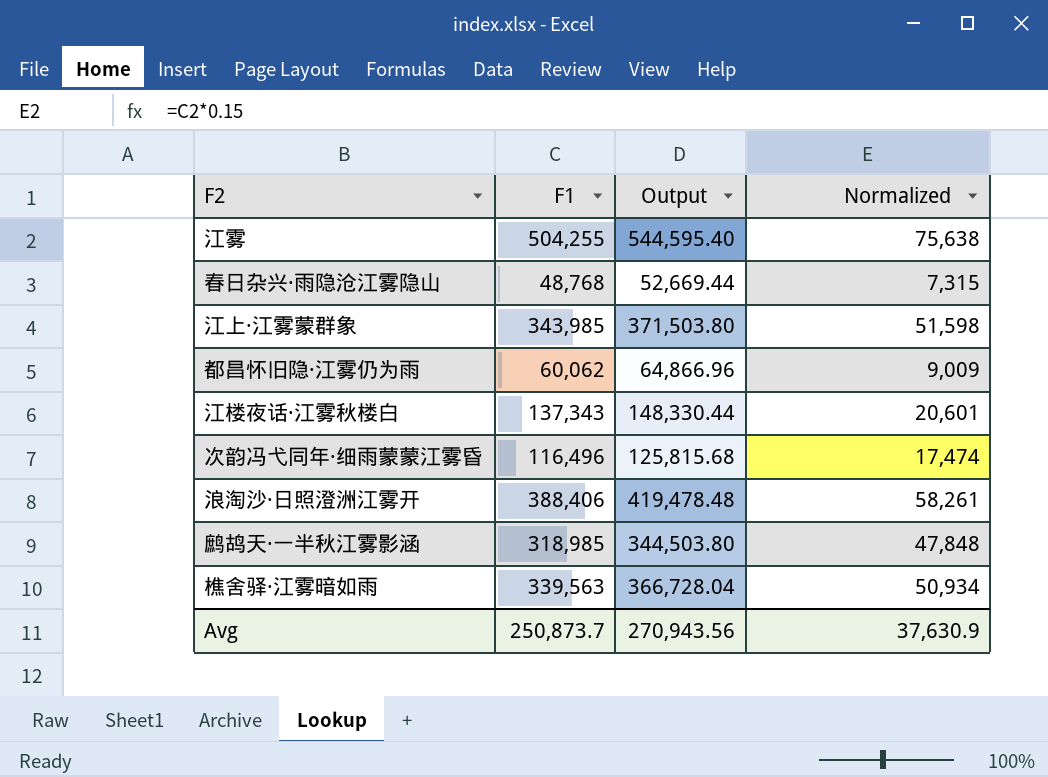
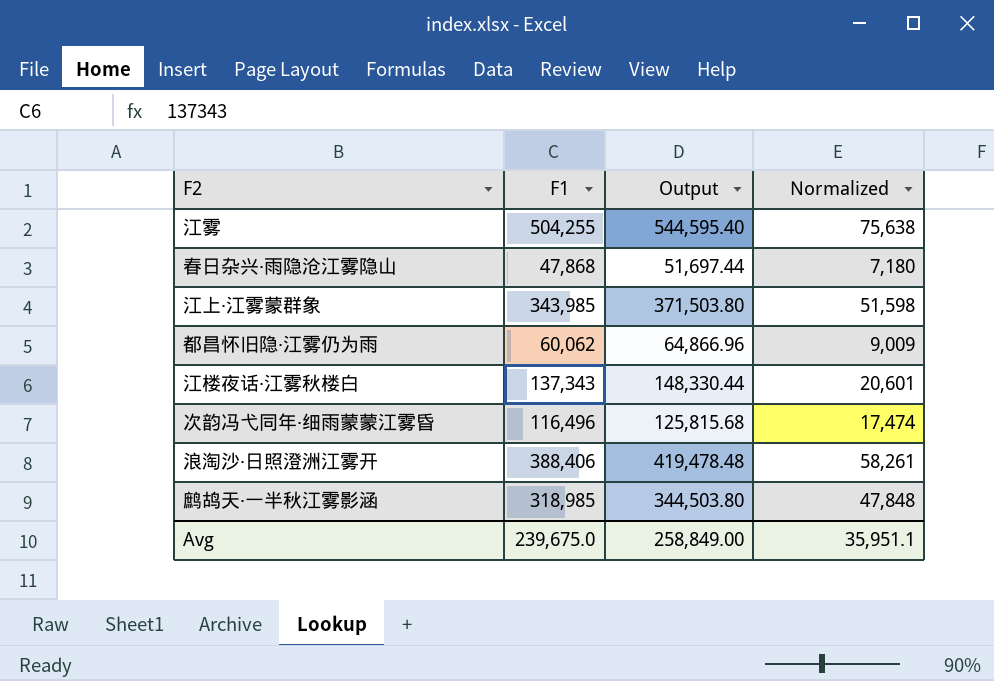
row 樵舍驿·江雾暗如雨: 339,563 | 366,728.04 | 50,934 -> none
春日杂兴·雨隐沧江雾隐山 | F1: 48,768 -> 47,868
春日杂兴·雨隐沧江雾隐山 | Output: 52,669.44 -> 51,697.44
春日杂兴·雨隐沧江雾隐山 | Normalized: 7,315 -> 7,180
Avg | F1: 250,873.7 -> 239,675.0
Avg | Output: 270,943.56 -> 258,849.00
Avg | Normalized: 37,630.9 -> 35,951.1

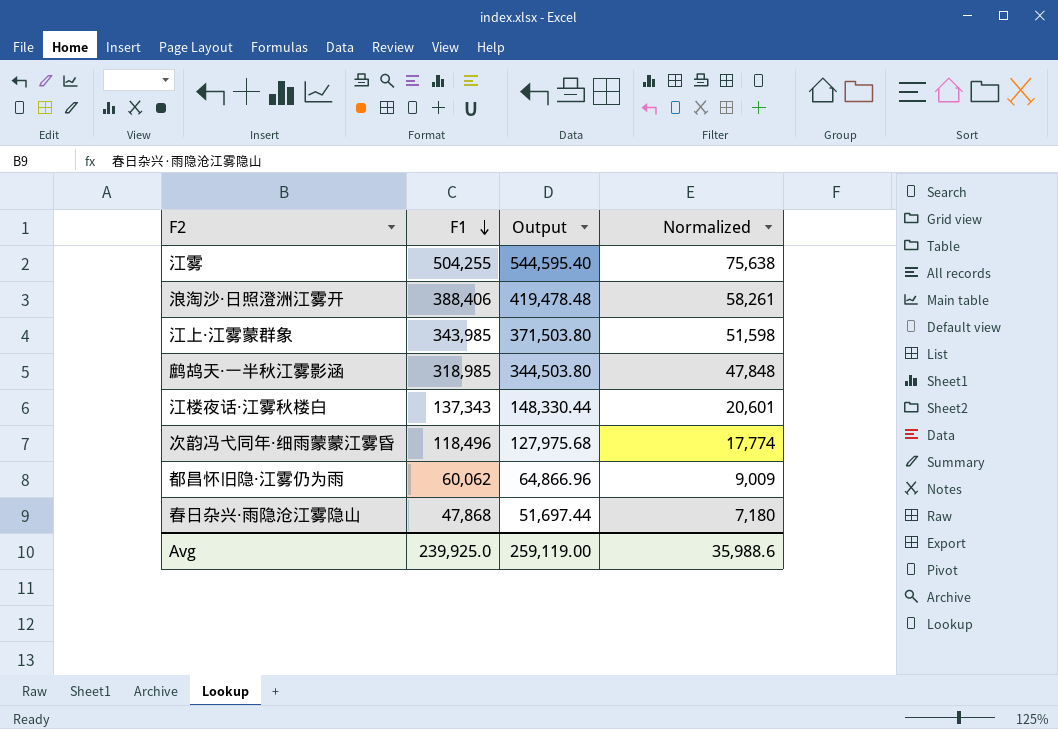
row order: none -> F1 descending
次韵冯弋同年·细雨蒙蒙江雾昏 | F1: 116,496 -> 118,496
次韵冯弋同年·细雨蒙蒙江雾昏 | Output: 125,815.68 -> 127,975.68
次韵冯弋同年·细雨蒙蒙江雾昏 | Normalized: 17,474 -> 17,774
Avg | F1: 239,675.0 -> 239,925.0
Avg | Output: 258,849.00 -> 259,119.00
Avg | Normalized: 35,951.1 -> 35,988.6

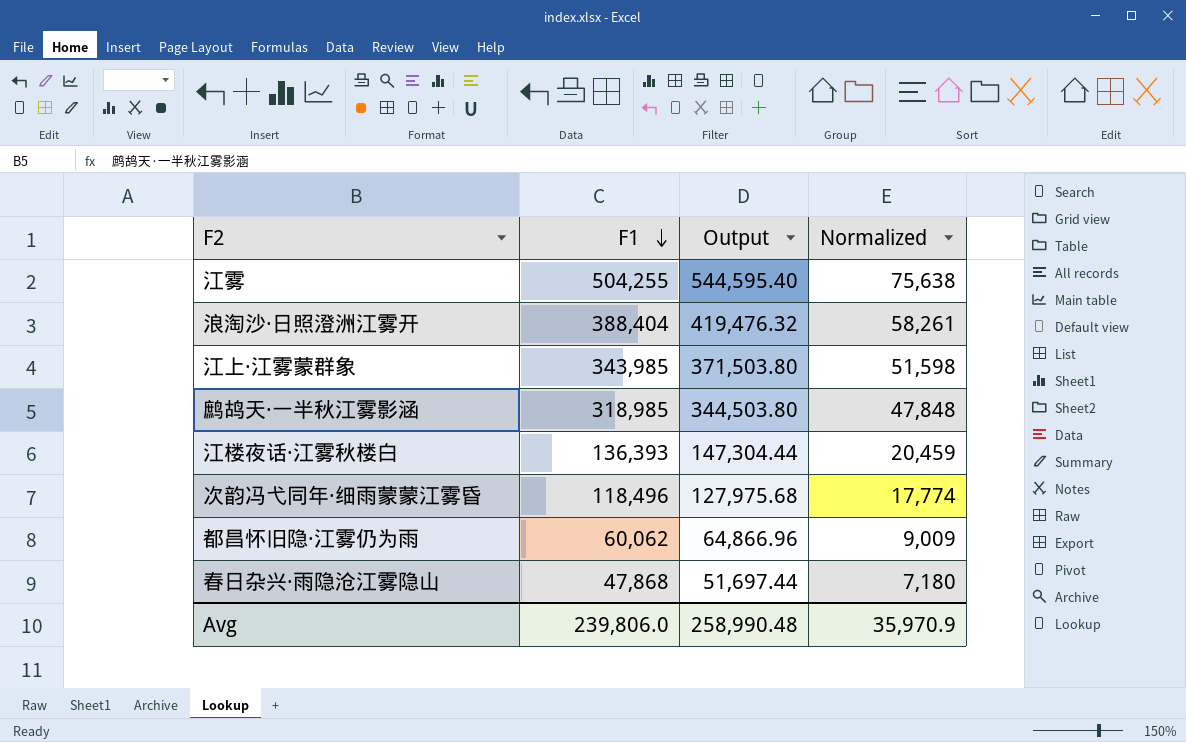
浪淘沙·日照澄洲江雾开 | F1: 388,406 -> 388,404
浪淘沙·日照澄洲江雾开 | Output: 419,478.48 -> 419,476.32
江楼夜话·江雾秋楼白 | F1: 137,343 -> 136,393
江楼夜话·江雾秋楼白 | Output: 148,330.44 -> 147,304.44
江楼夜话·江雾秋楼白 | Normalized: 20,601 -> 20,459
Avg | F1: 239,925.0 -> 239,806.0
Avg | Output: 259,119.00 -> 258,990.48
Avg | Normalized: 35,988.6 -> 35,970.9

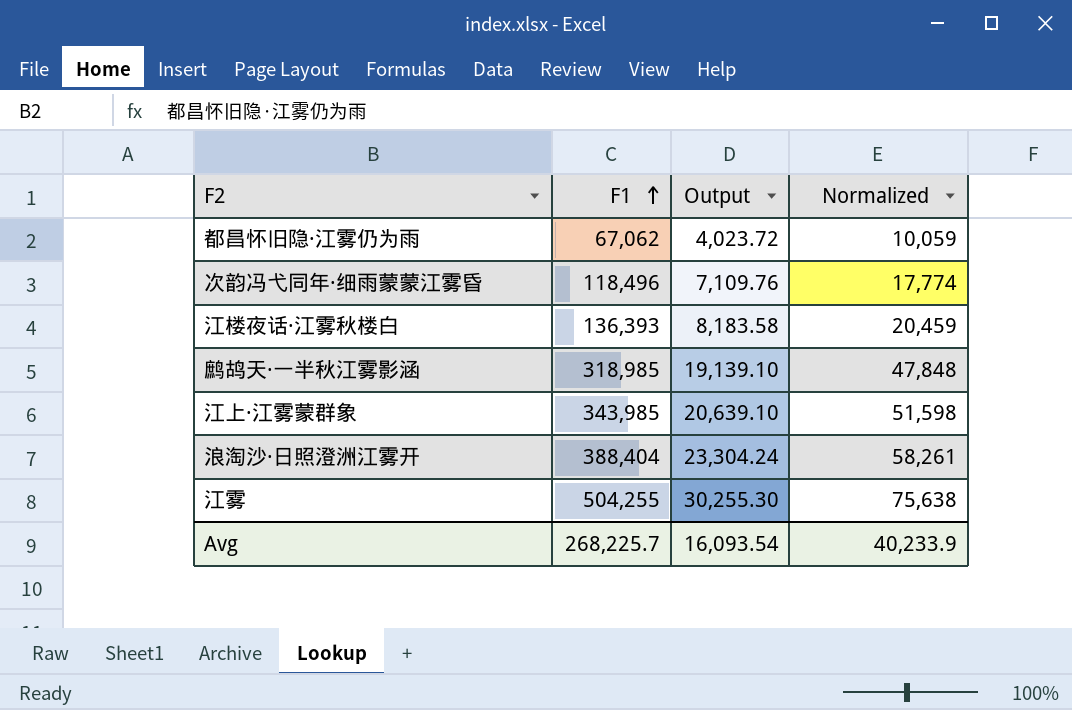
row order: F1 descending -> F1 ascending
column Output | formula: [F1] * 1.08 -> [F1] * 0.06
row 春日杂兴·雨隐沧江雾隐山: 47,868 | 51,697.44 | 7,180 -> none
都昌怀旧隐·江雾仍为雨 | F1: 60,062 -> 67,062
都昌怀旧隐·江雾仍为雨 | Normalized: 9,009 -> 10,059
Avg | F1: 239,806.0 -> 268,225.7
Avg | Output: 258,990.48 -> 16,093.54
Avg | Normalized: 35,970.9 -> 40,233.9

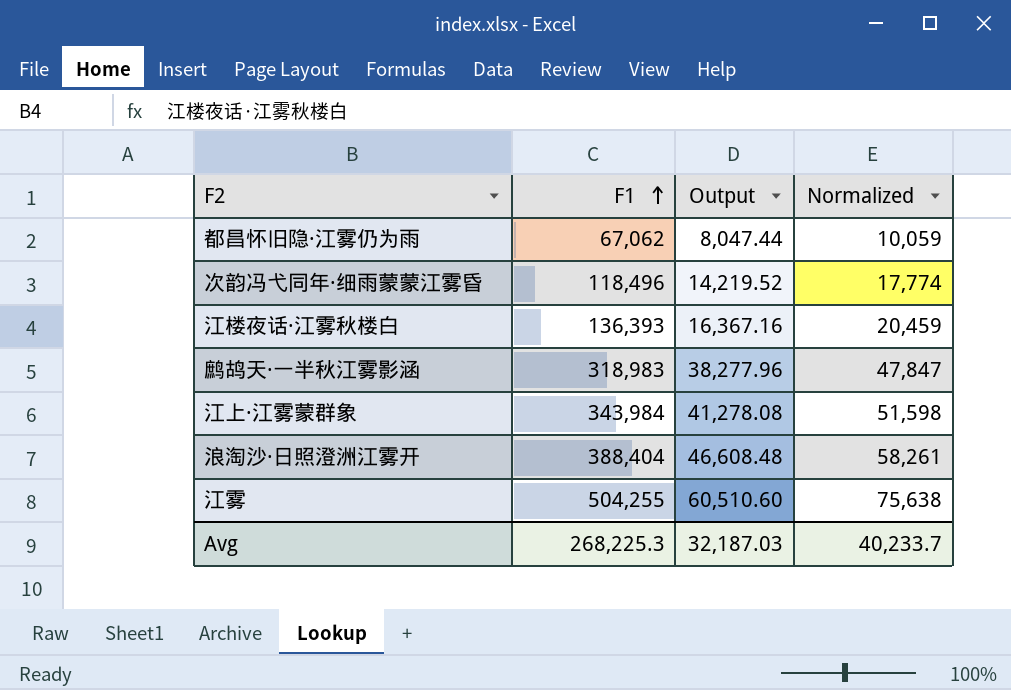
column Output | formula: [F1] * 0.06 -> [F1] * 0.12
鹧鸪天·一半秋江雾影涵 | F1: 318,985 -> 318,983
鹧鸪天·一半秋江雾影涵 | Normalized: 47,848 -> 47,847
江上·江雾蒙群象 | F1: 343,985 -> 343,984
Avg | F1: 268,225.7 -> 268,225.3
Avg | Output: 16,093.54 -> 32,187.03
Avg | Normalized: 40,233.9 -> 40,233.7

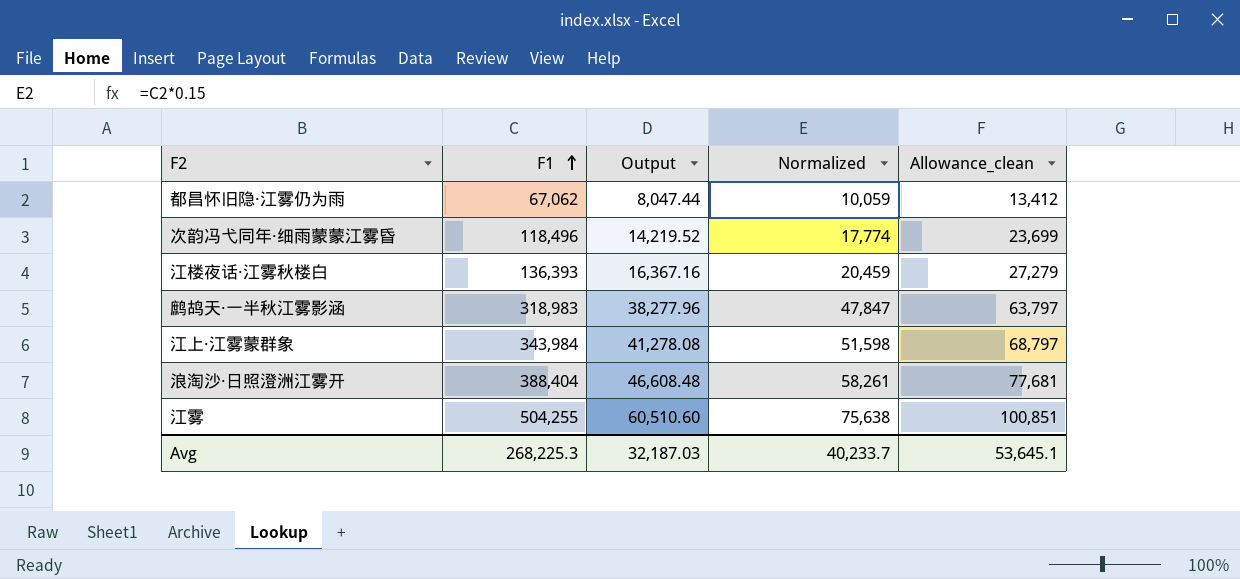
column Allowance_clean | formula: none -> [F1] * 0.2

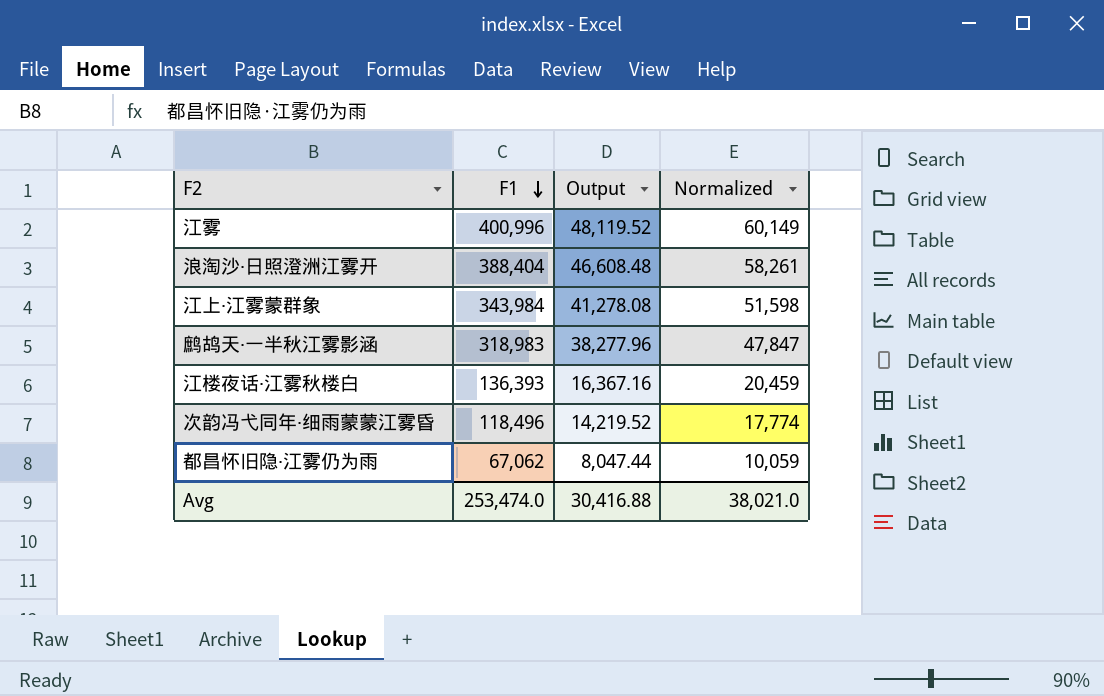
row order: F1 ascending -> F1 descending
column Allowance_clean | formula: [F1] * 0.2 -> none
江雾 | F1: 504,255 -> 400,996
江雾 | Output: 60,510.60 -> 48,119.52
江雾 | Normalized: 75,638 -> 60,149
Avg | F1: 268,225.3 -> 253,474.0
Avg | Output: 32,187.03 -> 30,416.88
Avg | Normalized: 40,233.7 -> 38,021.0

